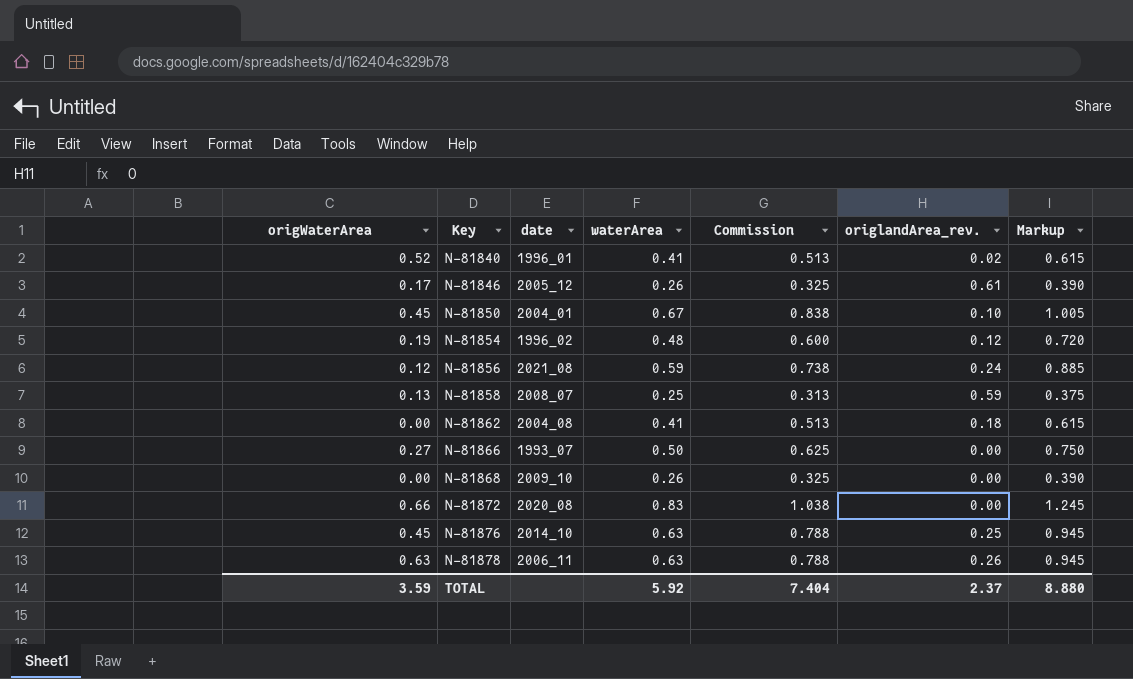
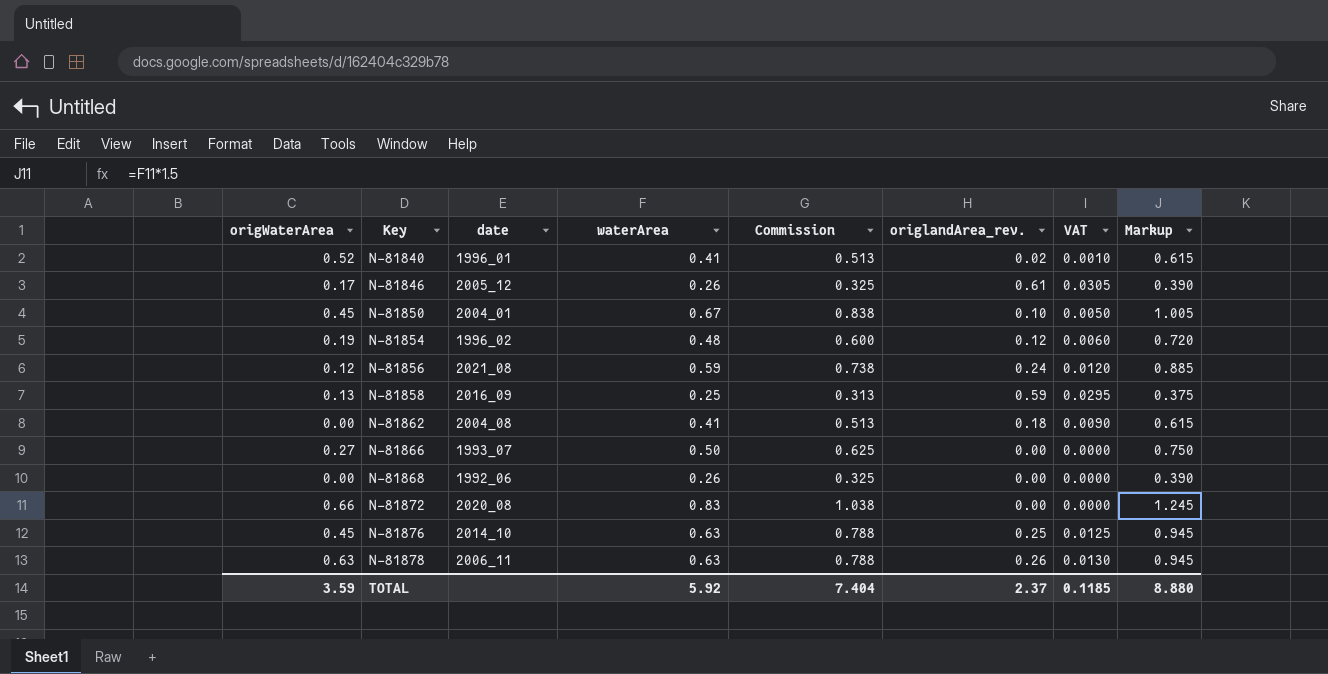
column VAT | formula: none -> [origlandArea_rev.] * 0.05
N-81858 | date: 2008_07 -> 2016_09
N-81868 | date: 2009_10 -> 1992_06

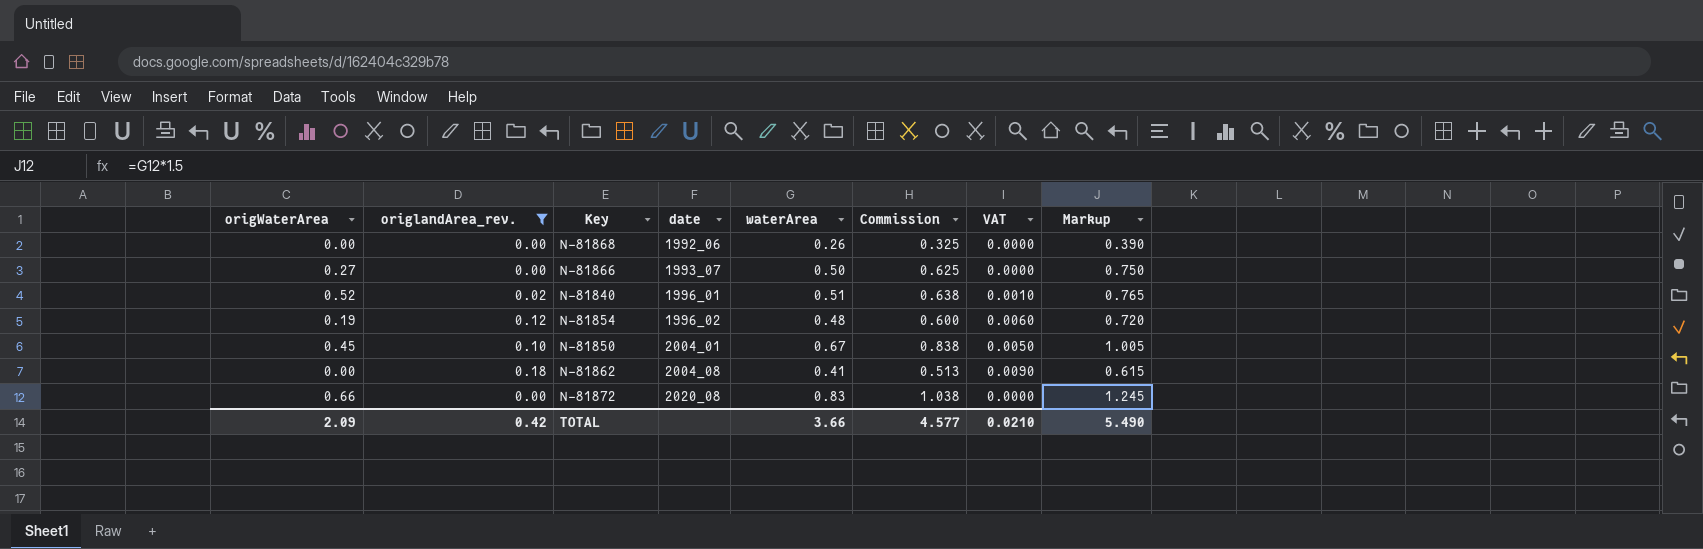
filter: none -> origlandArea_rev. <= 0.18
row order: Key ascending -> date ascending
column origlandArea_rev. | position: 6 -> 2
N-81840 | waterArea: 0.41 -> 0.51
N-81840 | Commission: 0.513 -> 0.638
N-81840 | Markup: 0.615 -> 0.765
TOTAL | origWaterArea: 3.59 -> 2.09
TOTAL | origlandArea_rev.: 2.37 -> 0.42
TOTAL | waterArea: 5.92 -> 3.66
TOTAL | Commission: 7.404 -> 4.577
TOTAL | VAT: 0.1185 -> 0.0210
TOTAL | Markup: 8.880 -> 5.490

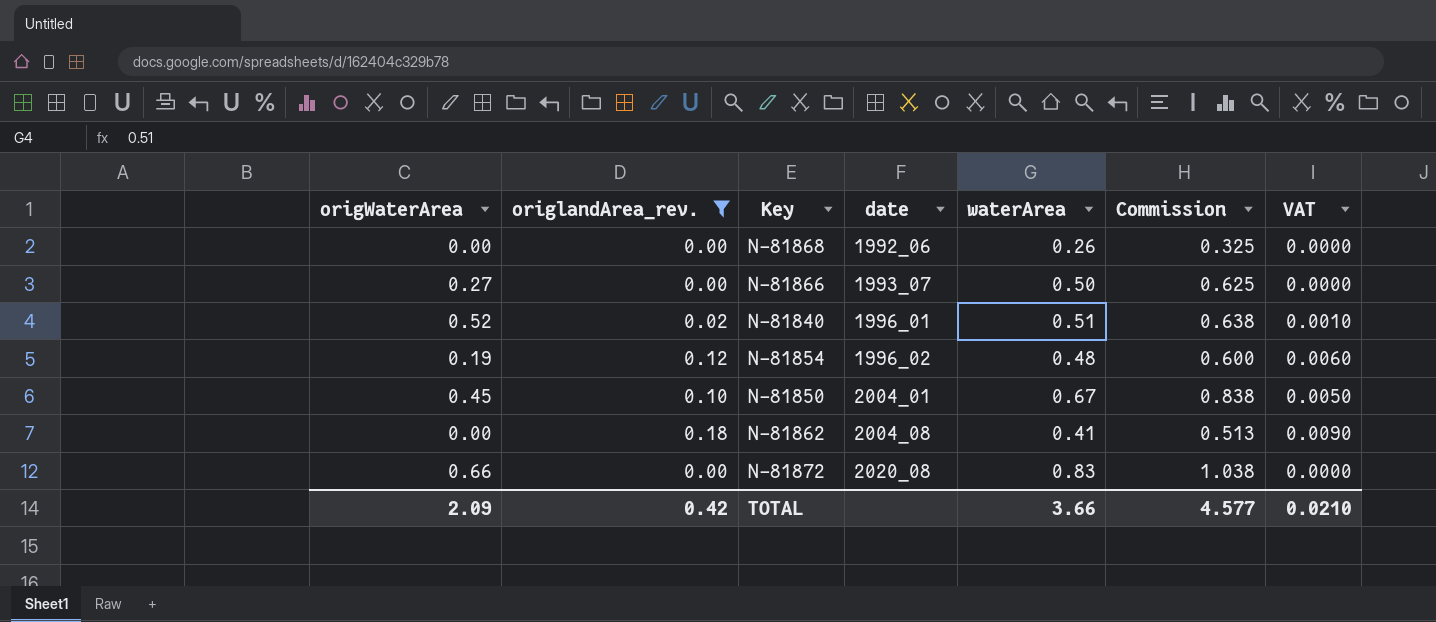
column Markup | formula: [waterArea] * 1.5 -> none

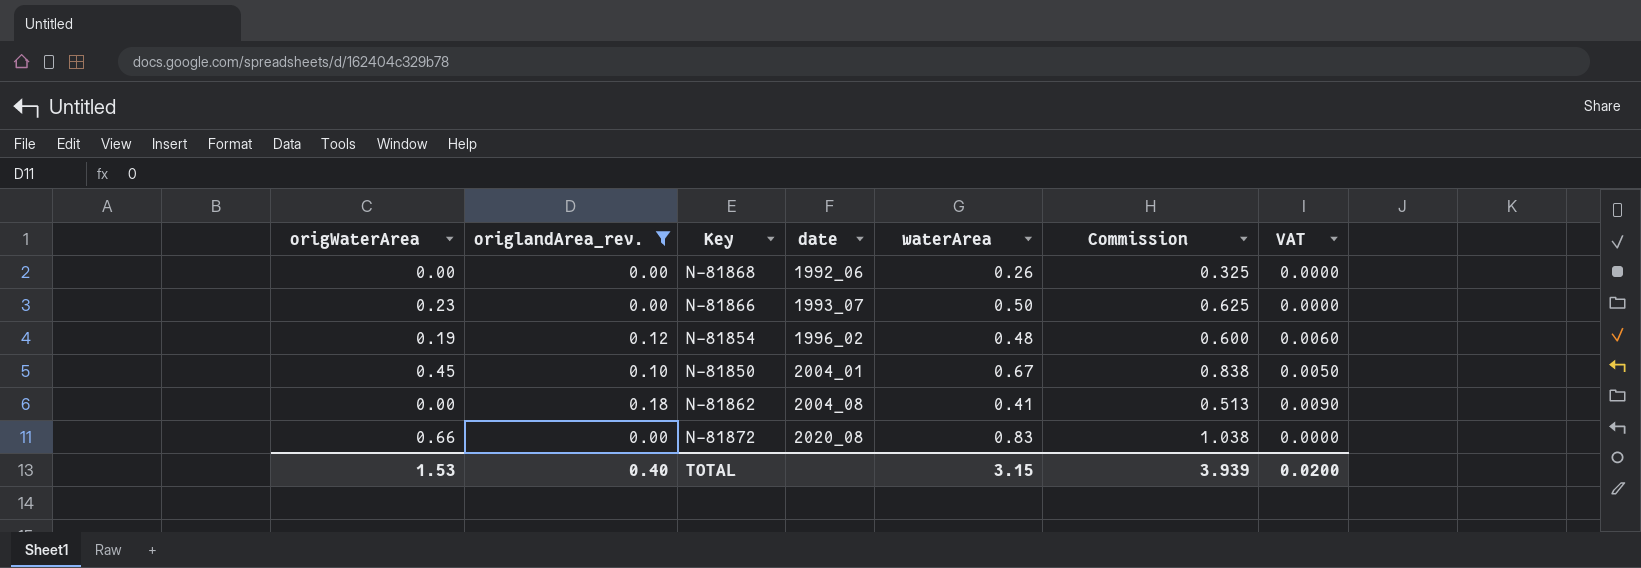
row N-81840: 0.52 | 0.02 | 1996_01 | 0.51 | 0.638 | 0.0010 -> none
N-81866 | origWaterArea: 0.27 -> 0.23
TOTAL | origWaterArea: 2.09 -> 1.53
TOTAL | origlandArea_rev.: 0.42 -> 0.40
TOTAL | waterArea: 3.66 -> 3.15
TOTAL | Commission: 4.577 -> 3.939
TOTAL | VAT: 0.0210 -> 0.0200

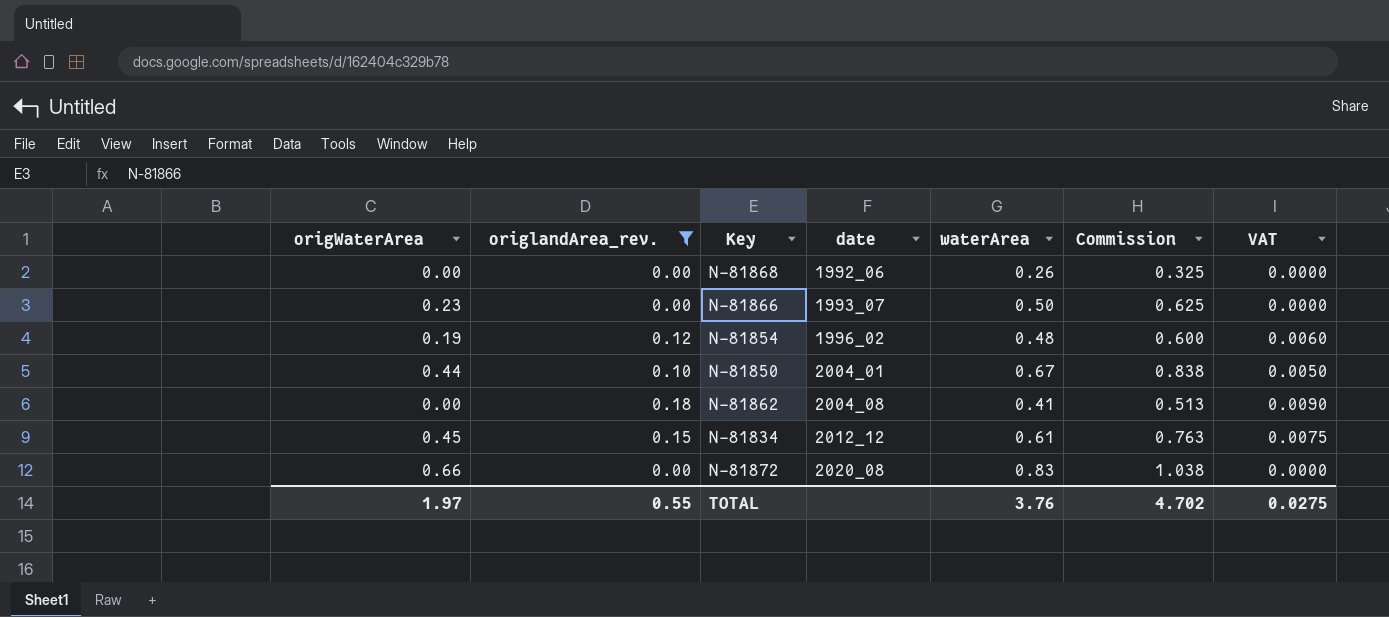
N-81850 | origWaterArea: 0.45 -> 0.44
row N-81834: none -> 0.45 | 0.15 | 2012_12 | 0.61 | 0.763 | 0.0075
TOTAL | origWaterArea: 1.53 -> 1.97
TOTAL | origlandArea_rev.: 0.40 -> 0.55
TOTAL | waterArea: 3.15 -> 3.76
TOTAL | Commission: 3.939 -> 4.702
TOTAL | VAT: 0.0200 -> 0.0275

